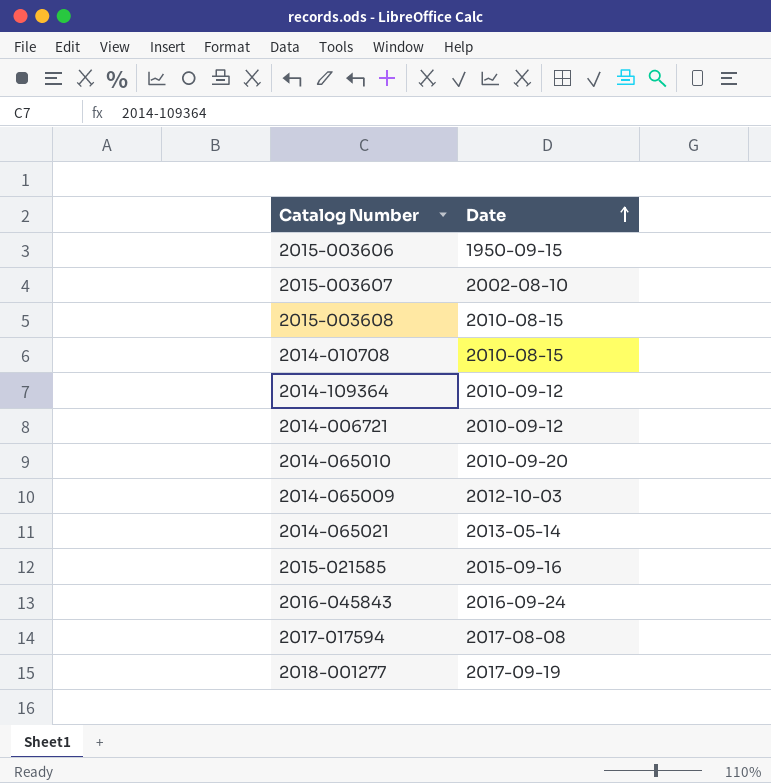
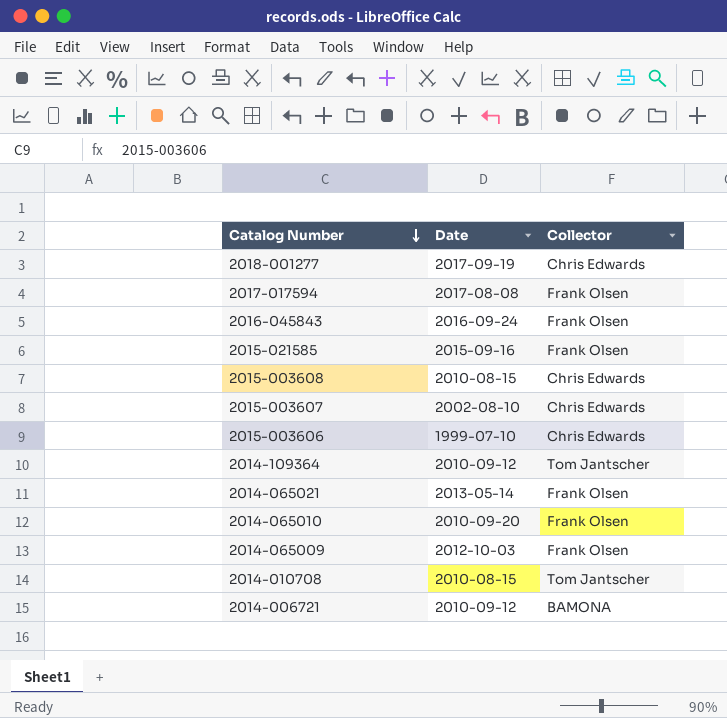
row order: Date ascending -> Catalog Number descending
column Collector | position: none -> 3
2015-003606 | Date: 1950-09-15 -> 1999-07-10

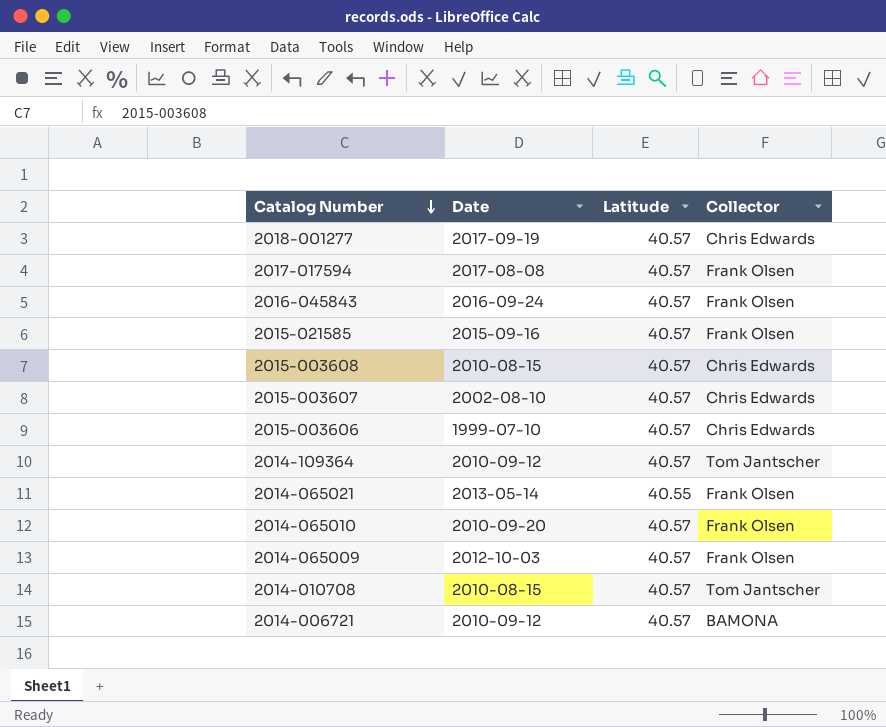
column Latitude | position: none -> 3

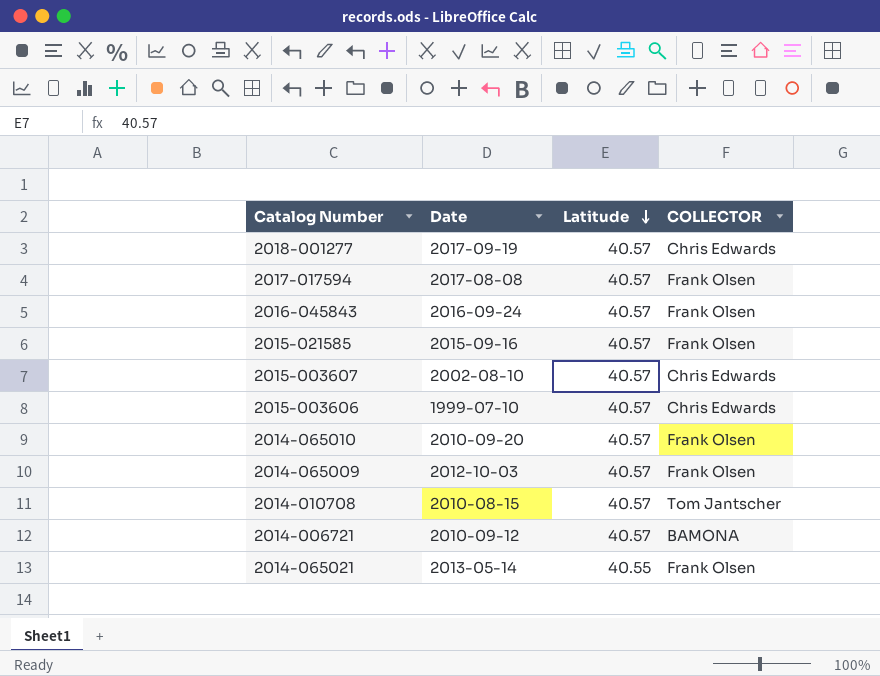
row order: Catalog Number descending -> Latitude descending
column name: Collector -> COLLECTOR
row 2015-003608: 2010-08-15 | 40.57 | Chris Edwards -> none
row 2014-109364: 2010-09-12 | 40.57 | Tom Jantscher -> none

